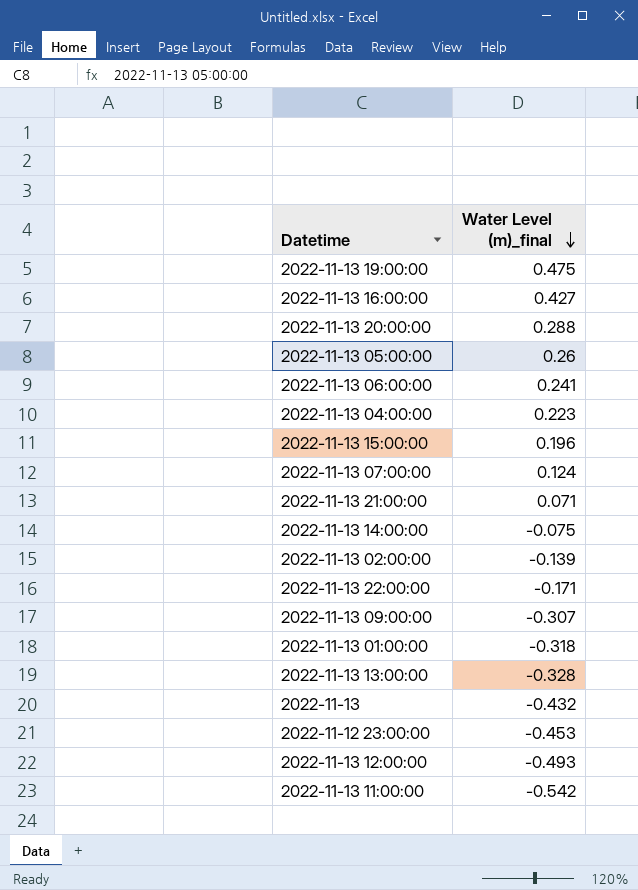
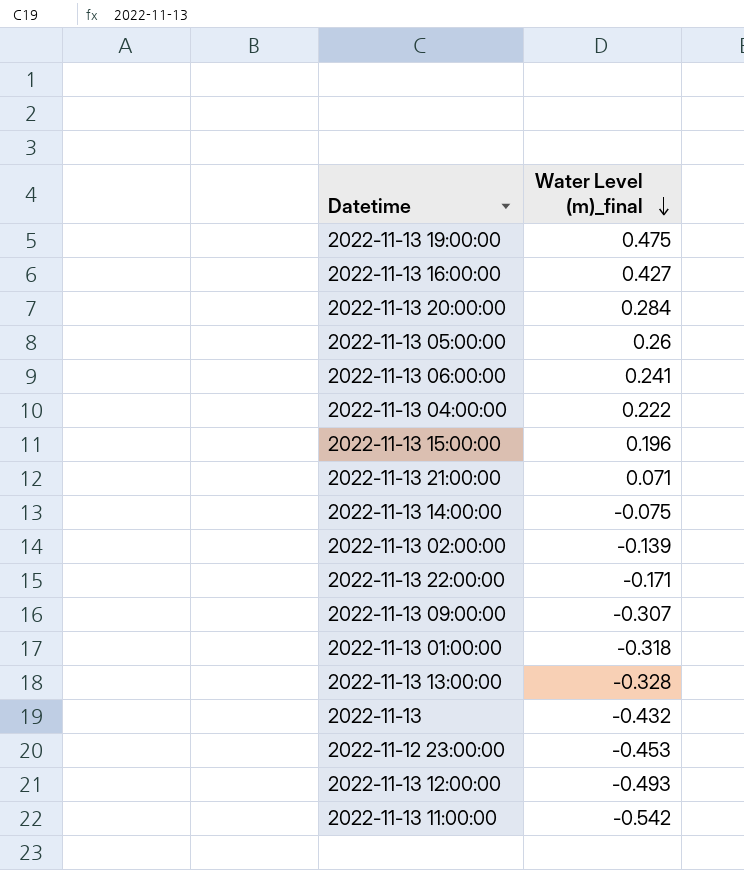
row 2022-11-13 07:00:00: 0.124 -> none
2022-11-13 20:00:00 | Water Level (m)_final: 0.288 -> 0.284
2022-11-13 04:00:00 | Water Level (m)_final: 0.223 -> 0.222

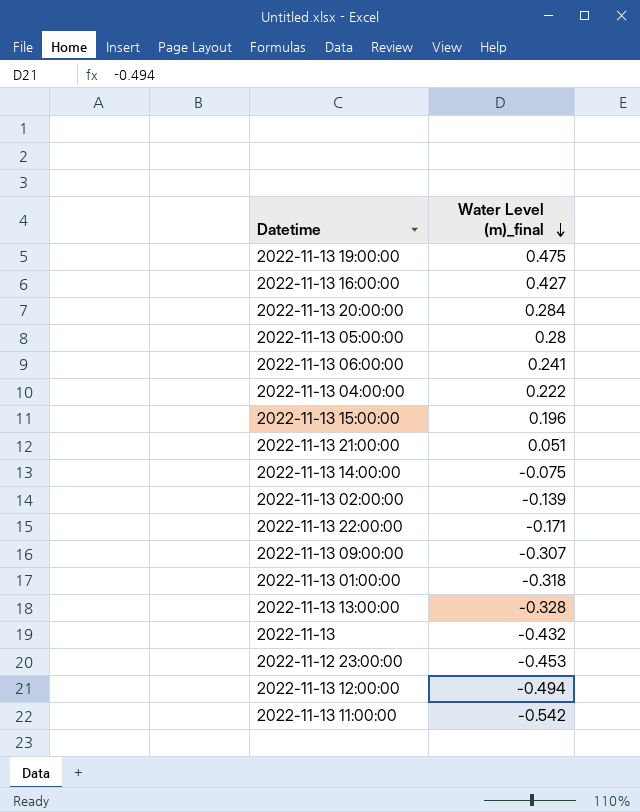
2022-11-13 05:00:00 | Water Level (m)_final: 0.26 -> 0.28
2022-11-13 21:00:00 | Water Level (m)_final: 0.071 -> 0.051
2022-11-13 12:00:00 | Water Level (m)_final: -0.493 -> -0.494

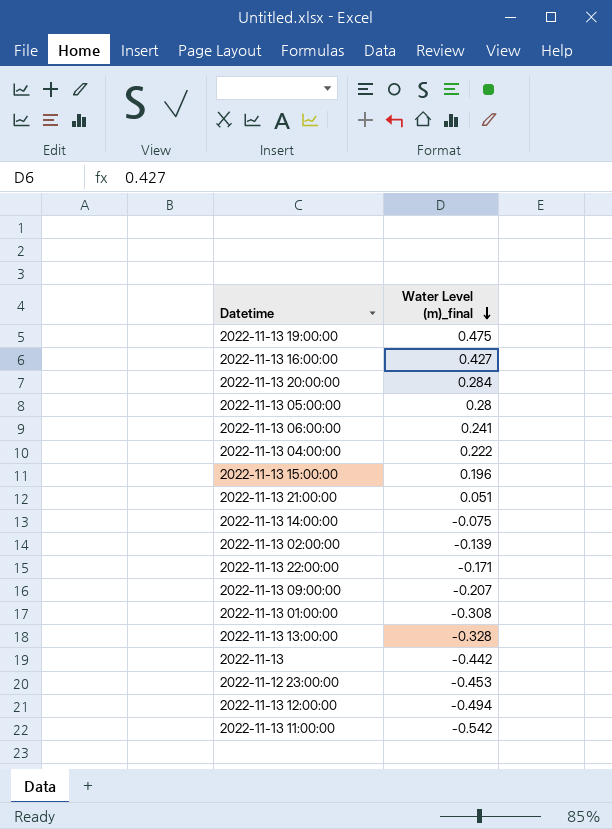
2022-11-13 09:00:00 | Water Level (m)_final: -0.307 -> -0.207
2022-11-13 01:00:00 | Water Level (m)_final: -0.318 -> -0.308
2022-11-13 | Water Level (m)_final: -0.432 -> -0.442

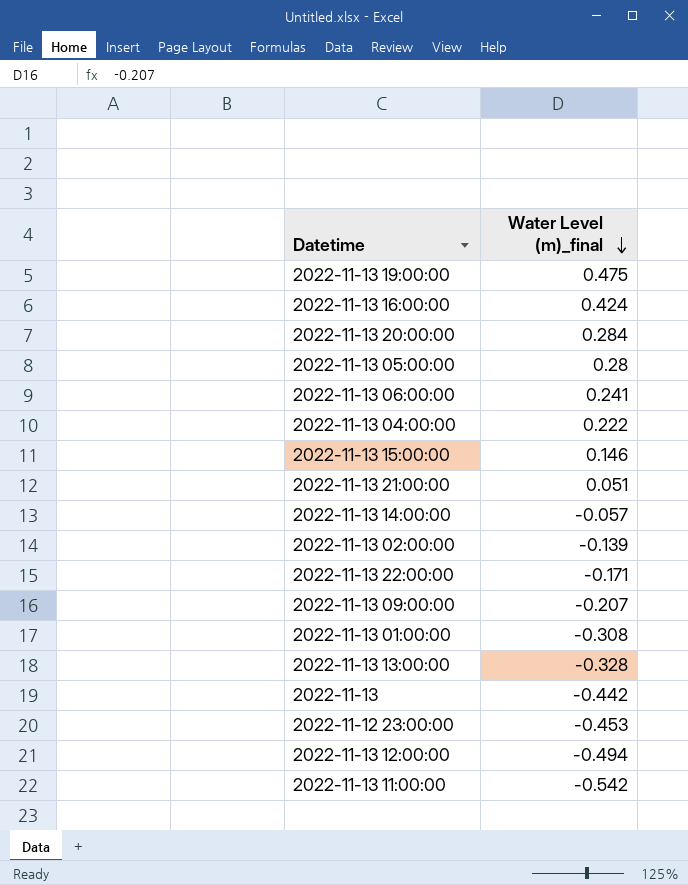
2022-11-13 16:00:00 | Water Level (m)_final: 0.427 -> 0.424
2022-11-13 15:00:00 | Water Level (m)_final: 0.196 -> 0.146
2022-11-13 14:00:00 | Water Level (m)_final: -0.075 -> -0.057

